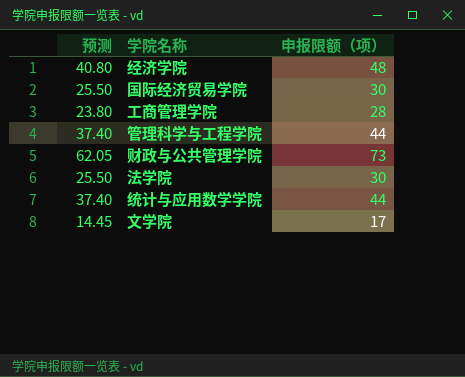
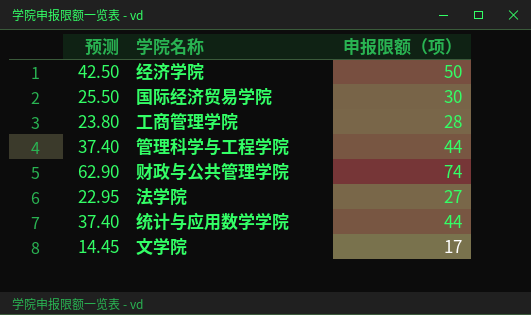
经济学院 | 预测: 40.80 -> 42.50
经济学院 | 申报限额（项）: 48 -> 50
财政与公共管理学院 | 预测: 62.05 -> 62.90
财政与公共管理学院 | 申报限额（项）: 73 -> 74
法学院 | 预测: 25.50 -> 22.95
法学院 | 申报限额（项）: 30 -> 27

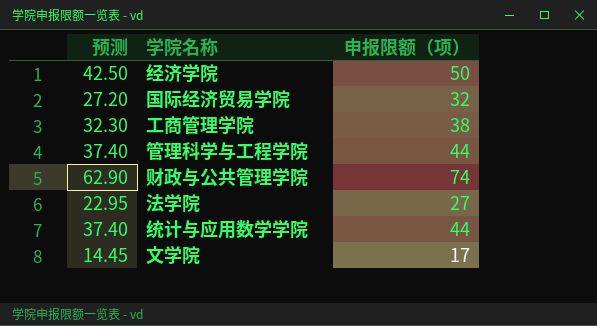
国际经济贸易学院 | 预测: 25.50 -> 27.20
国际经济贸易学院 | 申报限额（项）: 30 -> 32
工商管理学院 | 预测: 23.80 -> 32.30
工商管理学院 | 申报限额（项）: 28 -> 38

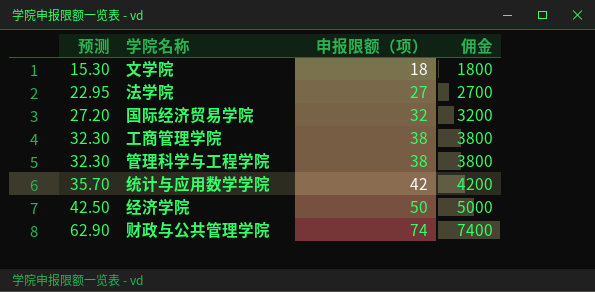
row order: none -> 预测 ascending
column 佣金 | formula: none -> [申报限额（项）] * 100
文学院 | 预测: 14.45 -> 15.30
文学院 | 申报限额（项）: 17 -> 18
管理科学与工程学院 | 预测: 37.40 -> 32.30
管理科学与工程学院 | 申报限额（项）: 44 -> 38
统计与应用数学学院 | 预测: 37.40 -> 35.70
统计与应用数学学院 | 申报限额（项）: 44 -> 42

